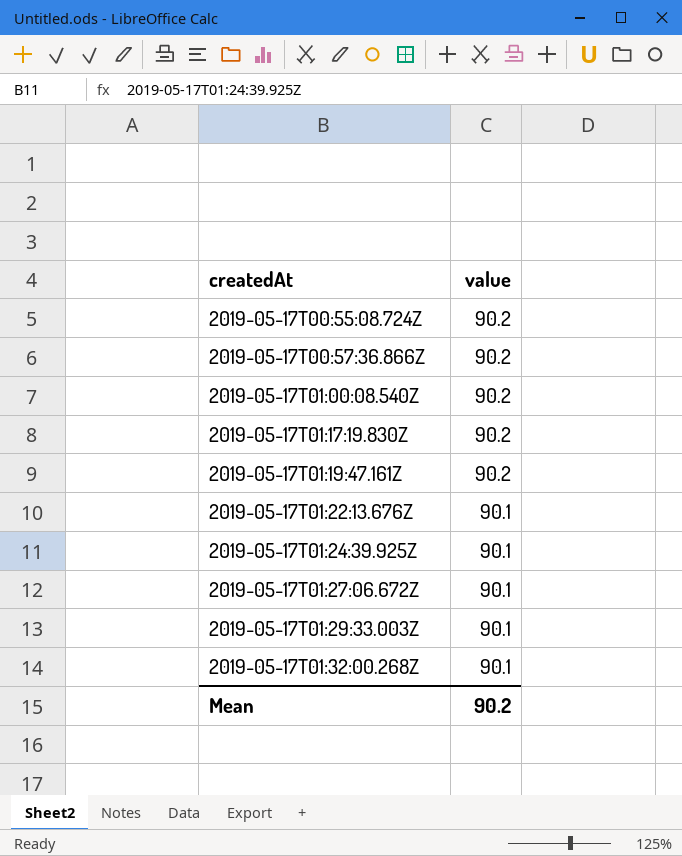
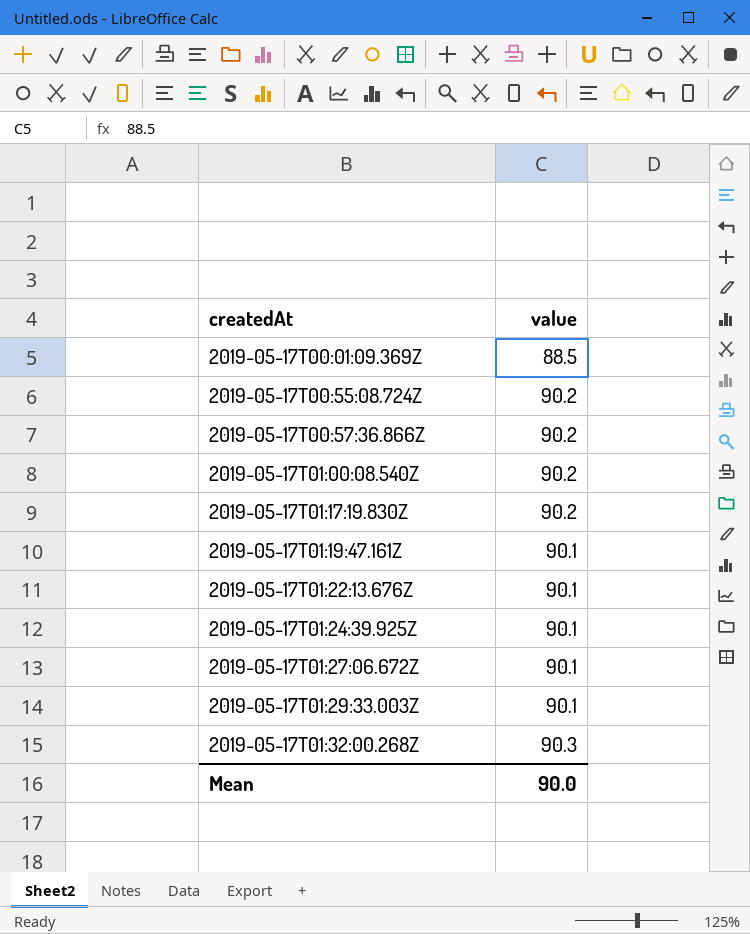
row 2019-05-17T00:01:09.369Z: none -> 88.5
2019-05-17T01:19:47.161Z | value: 90.2 -> 90.1
2019-05-17T01:32:00.268Z | value: 90.1 -> 90.3
Mean | value: 90.2 -> 90.0

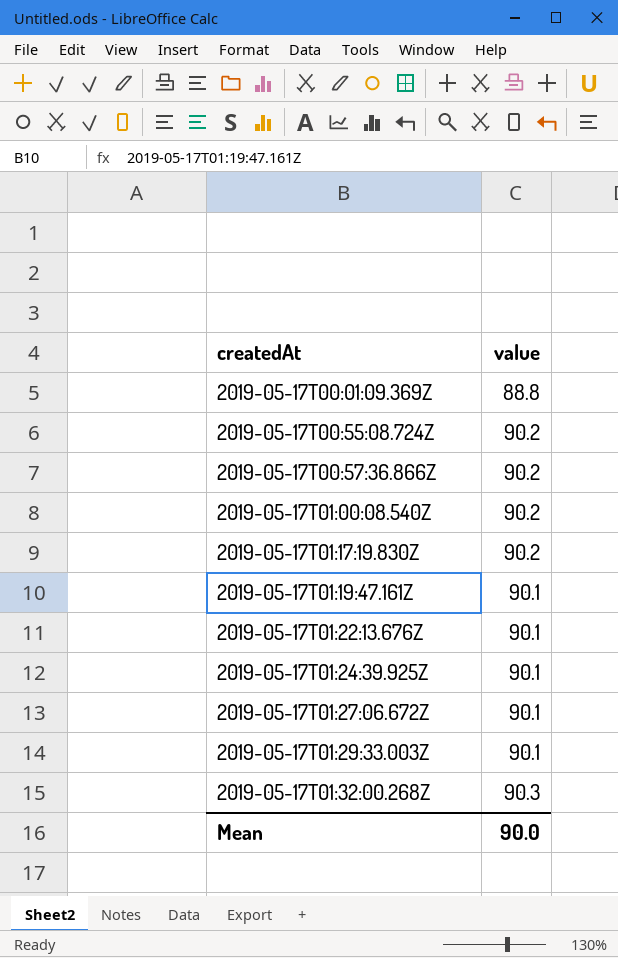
2019-05-17T00:01:09.369Z | value: 88.5 -> 88.8

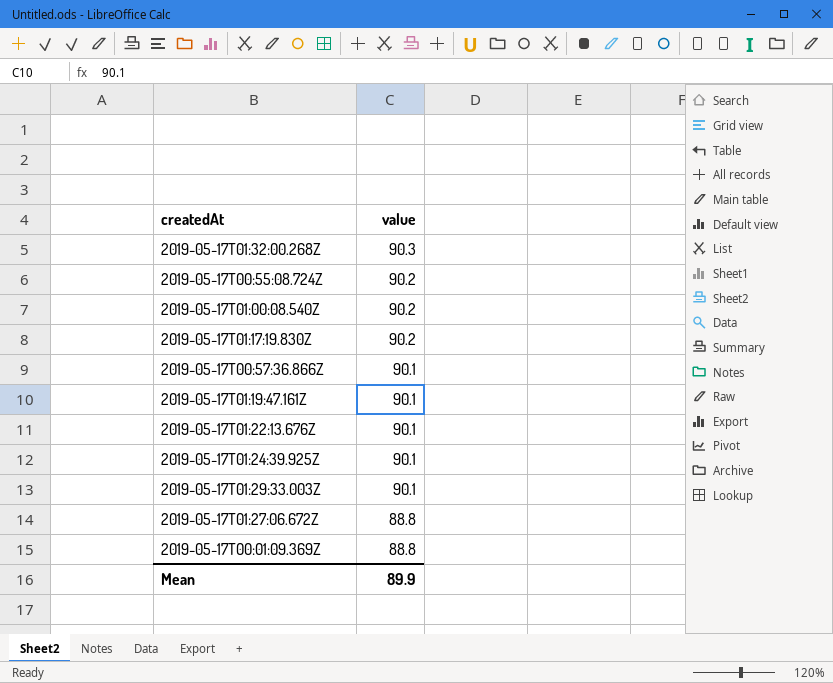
row order: createdAt ascending -> value descending
2019-05-17T00:57:36.866Z | value: 90.2 -> 90.1
2019-05-17T01:27:06.672Z | value: 90.1 -> 88.8
Mean | value: 90.0 -> 89.9

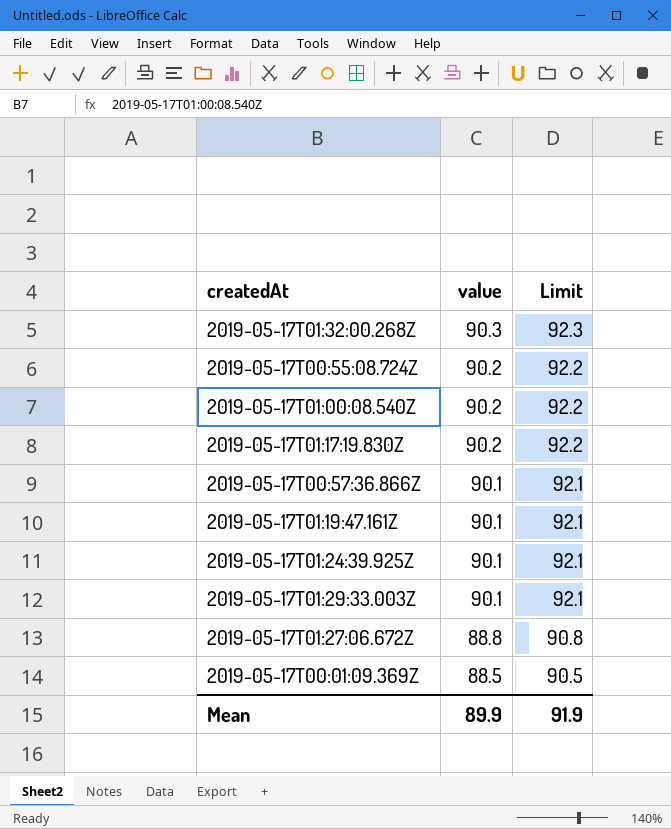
column Limit | formula: none -> [value] + 2
row 2019-05-17T01:22:13.676Z: 90.1 -> none
2019-05-17T00:01:09.369Z | value: 88.8 -> 88.5

